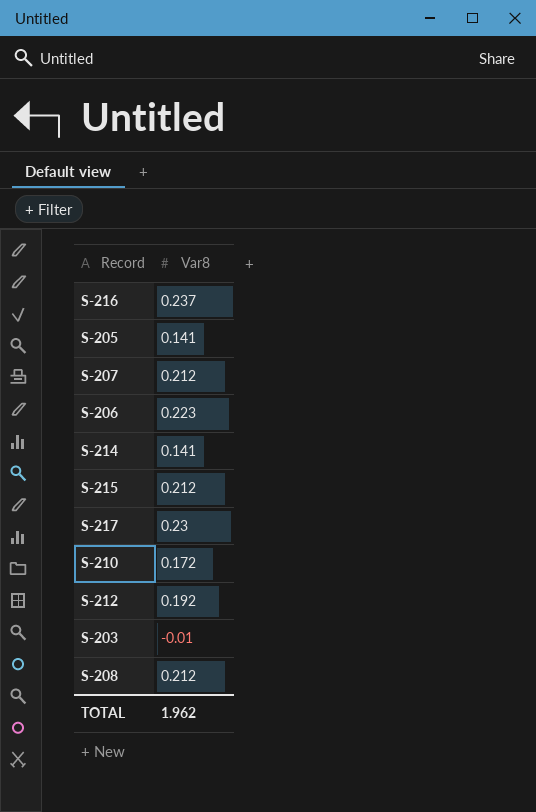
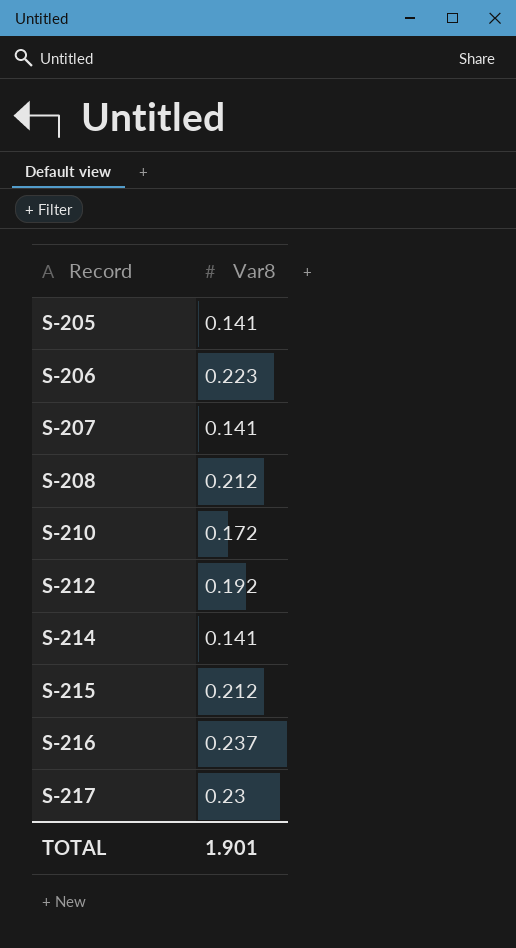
row order: none -> Record ascending
row S-203: -0.01 -> none
S-207 | Var8: 0.212 -> 0.141
TOTAL | Var8: 1.962 -> 1.901

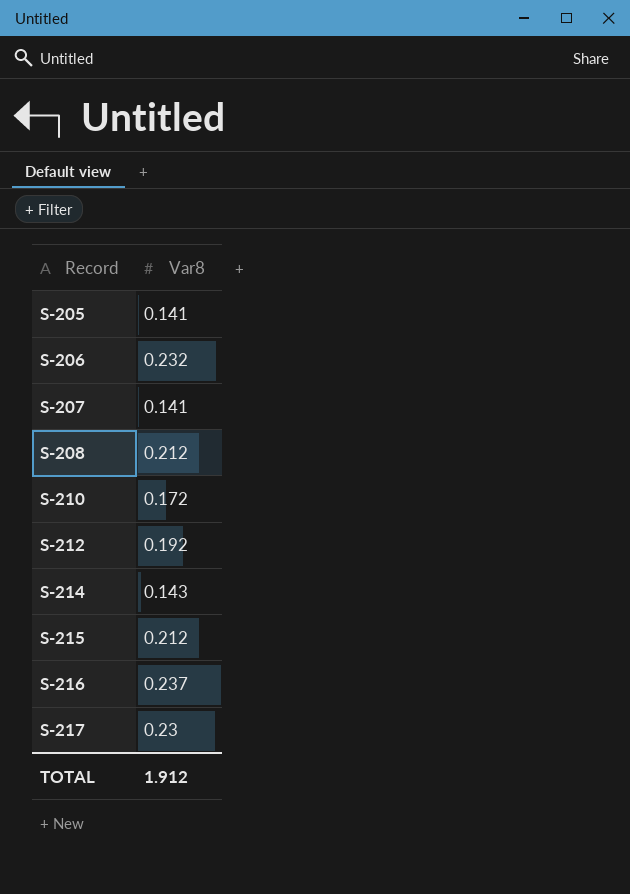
S-206 | Var8: 0.223 -> 0.232
S-214 | Var8: 0.141 -> 0.143
TOTAL | Var8: 1.901 -> 1.912

